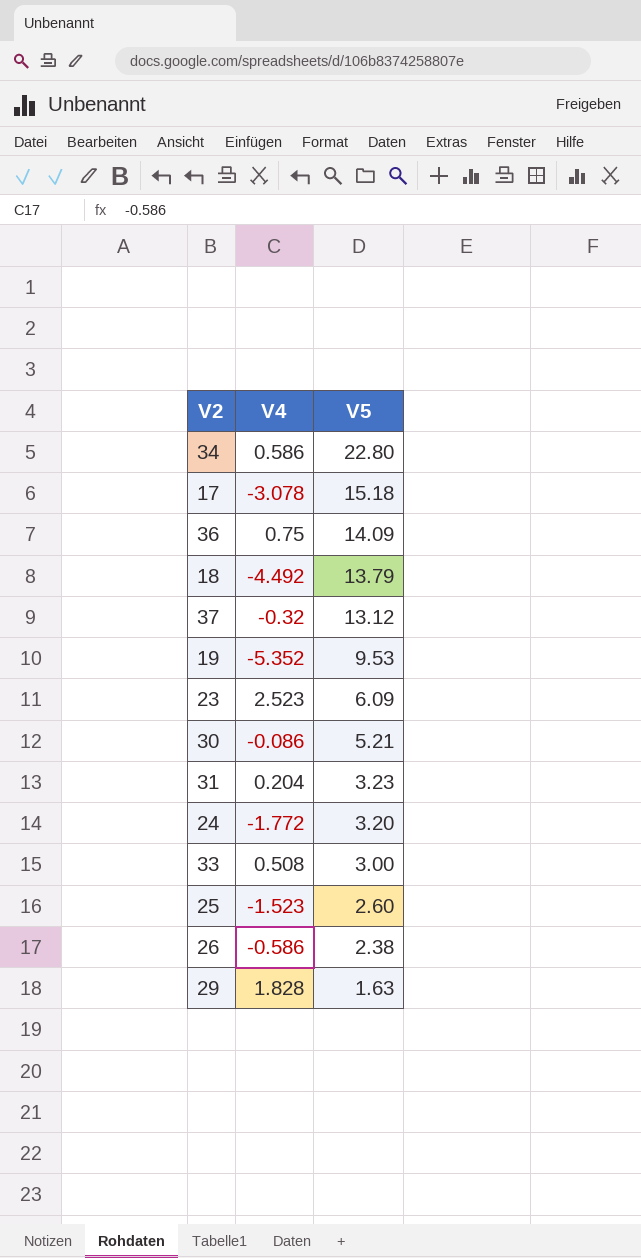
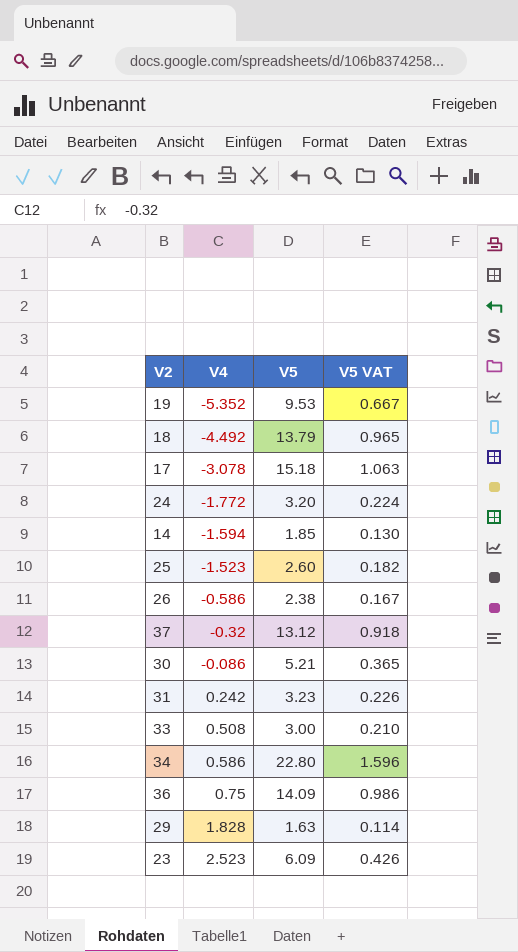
row order: V5 descending -> V4 ascending
column V5 VAT | formula: none -> [V5] * 0.07
row 14: none -> -1.594 | 1.85 | 0.130
31 | V4: 0.204 -> 0.242

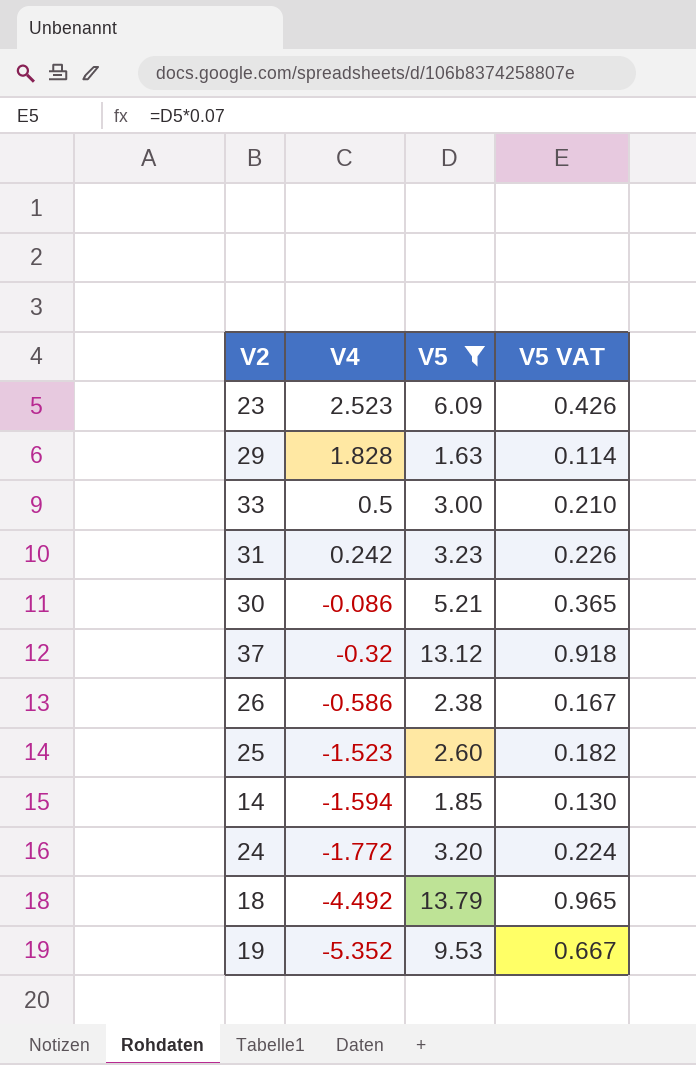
filter: none -> V5 <= 13.79
row order: V4 ascending -> V4 descending
33 | V4: 0.508 -> 0.5

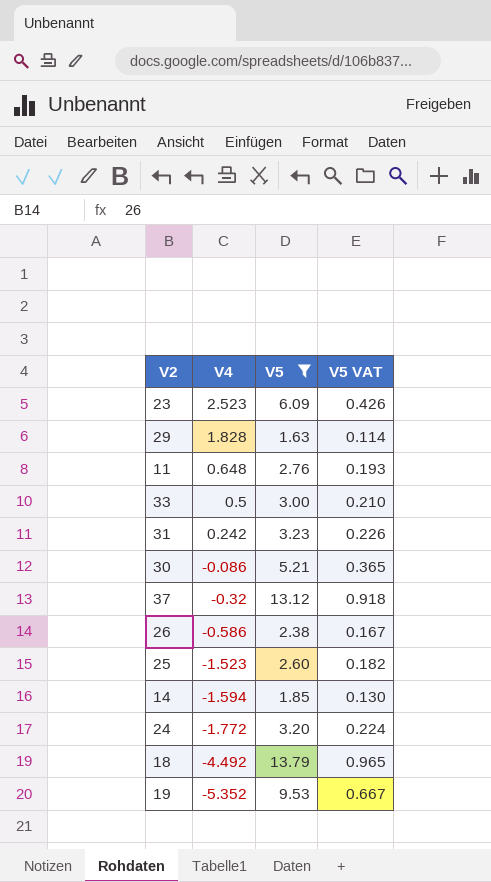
row 11: none -> 0.648 | 2.76 | 0.193

